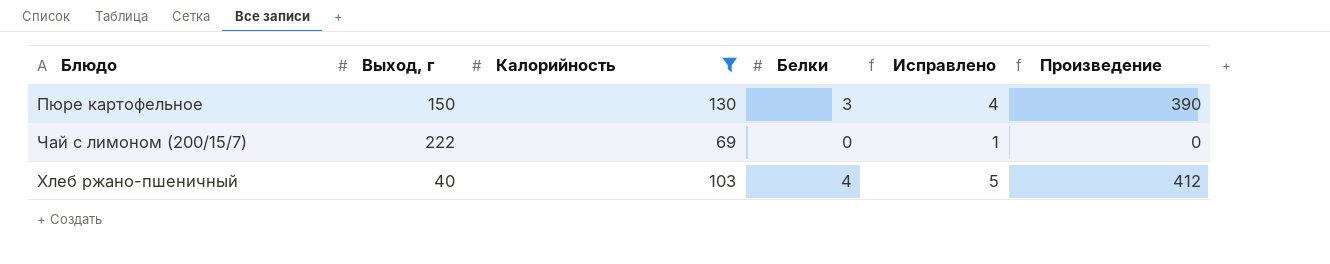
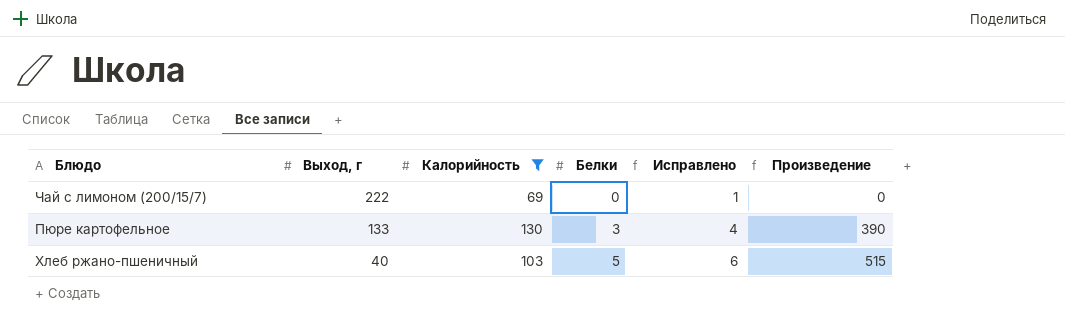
row order: none -> Выход, г descending
Пюре картофельное | Выход, г: 150 -> 133
Хлеб ржано-пшеничный | Белки: 4 -> 5
Хлеб ржано-пшеничный | Исправлено: 5 -> 6
Хлеб ржано-пшеничный | Произведение: 412 -> 515

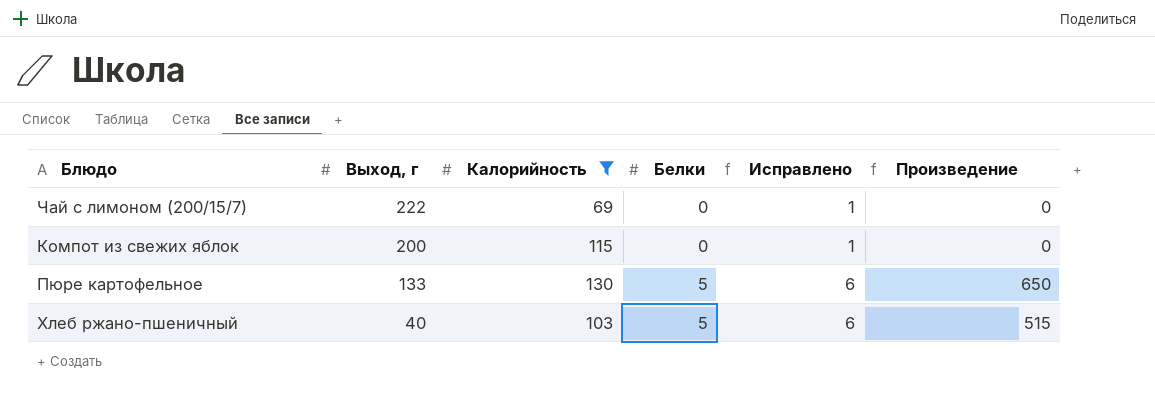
row Компот из свежих яблок: none -> 200 | 115 | 0 | 1 | 0
Пюре картофельное | Белки: 3 -> 5
Пюре картофельное | Исправлено: 4 -> 6
Пюре картофельное | Произведение: 390 -> 650

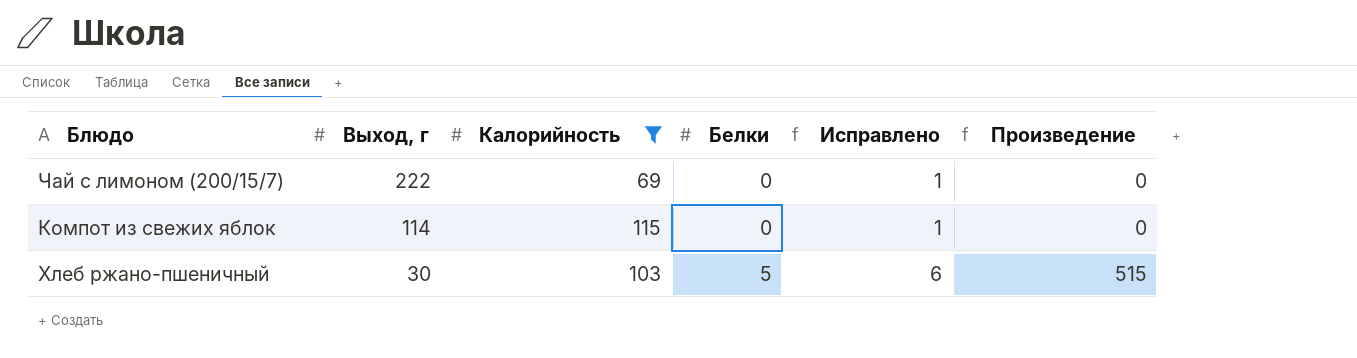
row Пюре картофельное: 133 | 130 | 5 | 6 | 650 -> none
Компот из свежих яблок | Выход, г: 200 -> 114
Хлеб ржано-пшеничный | Выход, г: 40 -> 30

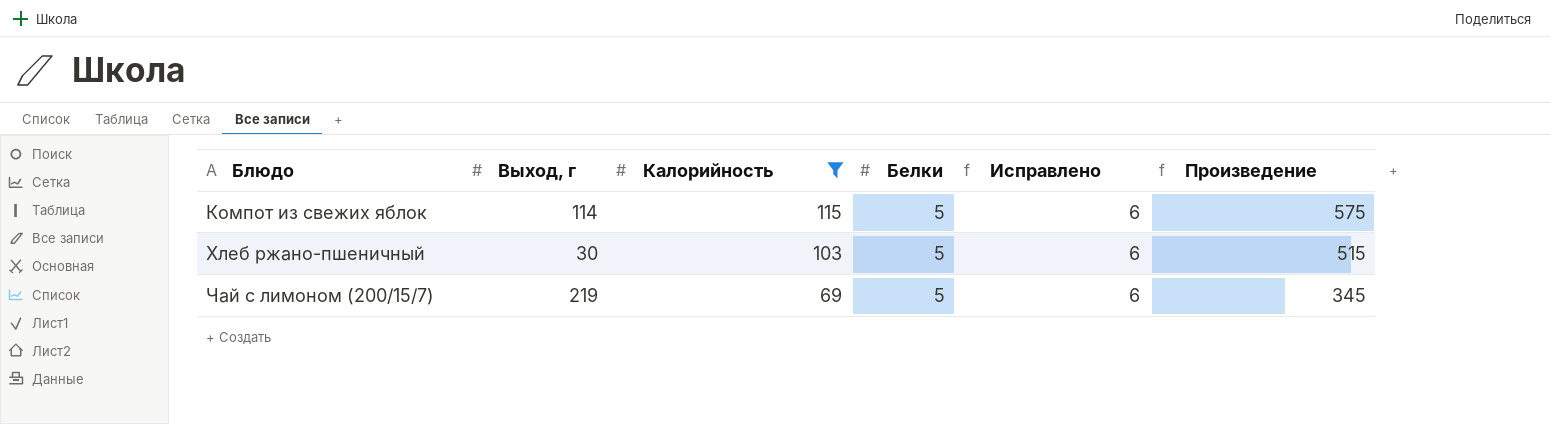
row order: Выход, г descending -> Блюдо ascending
Компот из свежих яблок | Белки: 0 -> 5
Компот из свежих яблок | Исправлено: 1 -> 6
Компот из свежих яблок | Произведение: 0 -> 575
Чай с лимоном (200/15/7) | Выход, г: 222 -> 219
Чай с лимоном (200/15/7) | Белки: 0 -> 5
Чай с лимоном (200/15/7) | Исправлено: 1 -> 6
Чай с лимоном (200/15/7) | Произведение: 0 -> 345

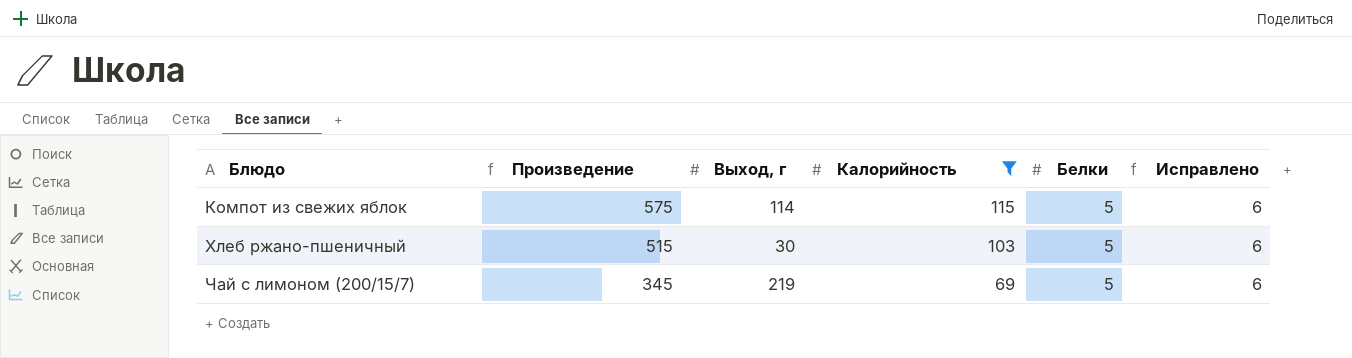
column Произведение | position: 6 -> 2

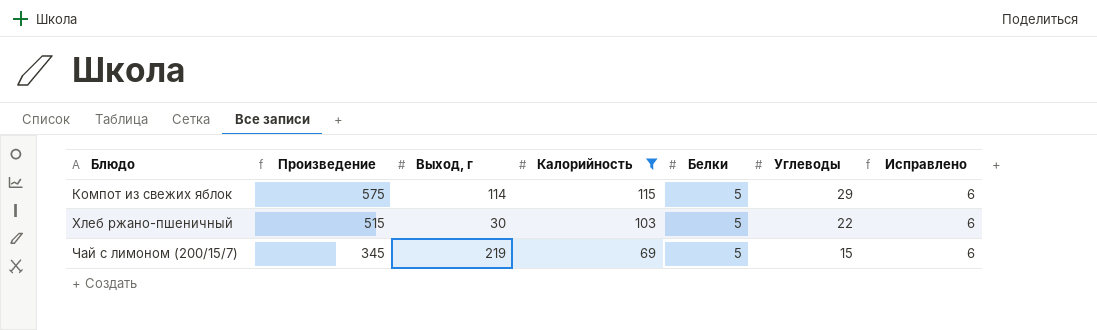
column Углеводы | position: none -> 6

